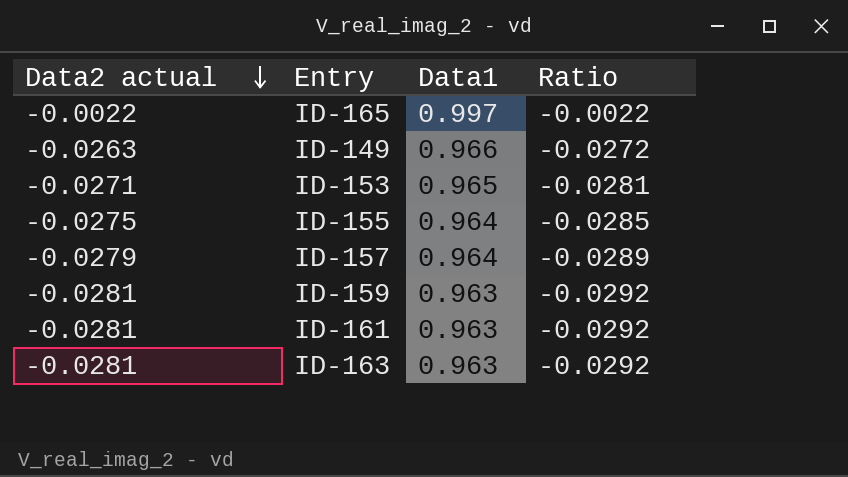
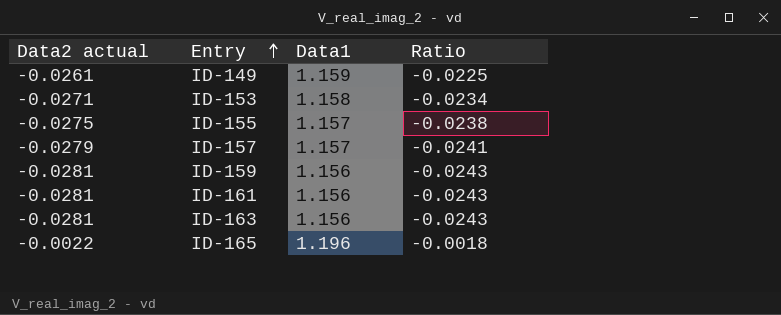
row order: Data2 actual descending -> Entry ascending
ID-149 | Data2 actual: -0.0263 -> -0.0261
ID-149 | Data1: 0.966 -> 1.159
ID-149 | Ratio: -0.0272 -> -0.0225
ID-153 | Data1: 0.965 -> 1.158
ID-153 | Ratio: -0.0281 -> -0.0234
ID-155 | Data1: 0.964 -> 1.157
ID-155 | Ratio: -0.0285 -> -0.0238
ID-157 | Data1: 0.964 -> 1.157
ID-157 | Ratio: -0.0289 -> -0.0241
ID-159 | Data1: 0.963 -> 1.156
ID-159 | Ratio: -0.0292 -> -0.0243
ID-161 | Data1: 0.963 -> 1.156
ID-161 | Ratio: -0.0292 -> -0.0243
ID-163 | Data1: 0.963 -> 1.156
ID-163 | Ratio: -0.0292 -> -0.0243
ID-165 | Data1: 0.997 -> 1.196
ID-165 | Ratio: -0.0022 -> -0.0018

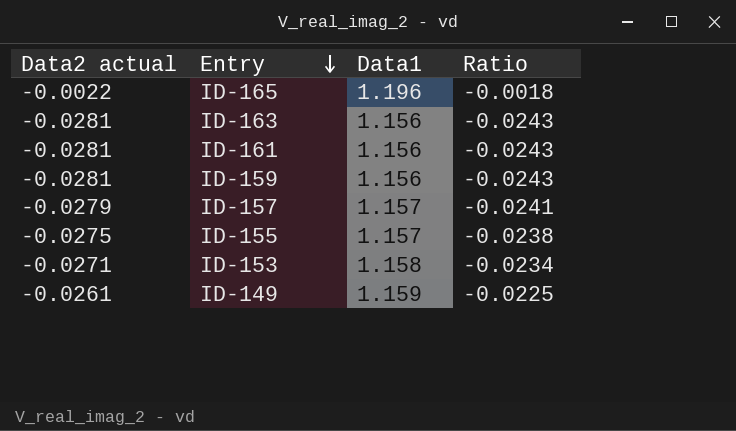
row order: Entry ascending -> Entry descending

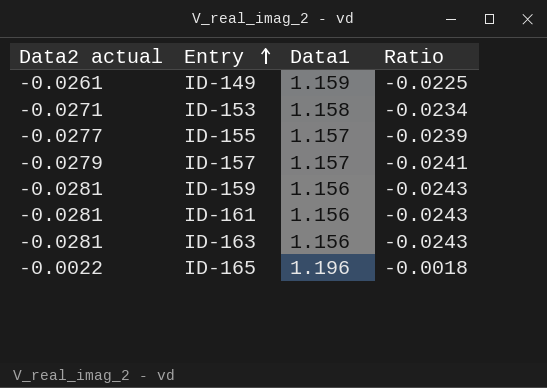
row order: Entry descending -> Entry ascending
ID-155 | Data2 actual: -0.0275 -> -0.0277
ID-155 | Ratio: -0.0238 -> -0.0239

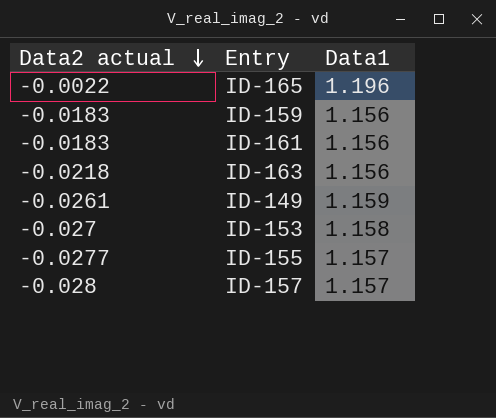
row order: Entry ascending -> Data2 actual descending
column Ratio | formula: [Data2 actual] / [Data1] -> none
ID-159 | Data2 actual: -0.0281 -> -0.0183
ID-161 | Data2 actual: -0.0281 -> -0.0183
ID-163 | Data2 actual: -0.0281 -> -0.0218
ID-153 | Data2 actual: -0.0271 -> -0.027
ID-157 | Data2 actual: -0.0279 -> -0.028

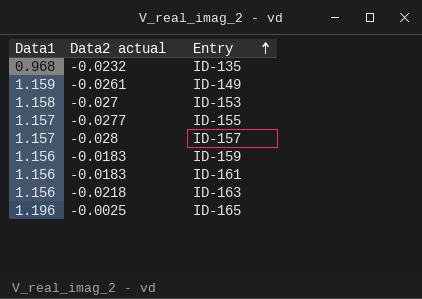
row order: Data2 actual descending -> Entry ascending
column Data1 | position: 3 -> 1
row ID-135: none -> 0.968 | -0.0232
ID-165 | Data2 actual: -0.0022 -> -0.0025

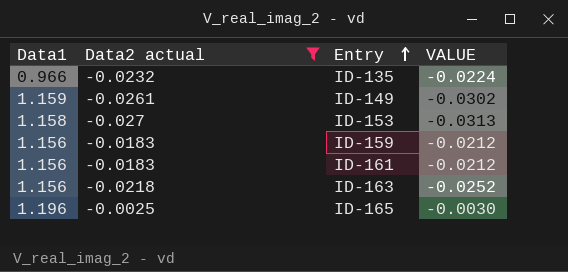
filter: none -> Data2 actual >= -0.027
column VALUE | formula: none -> [Data1] * [Data2 actual]
ID-135 | Data1: 0.968 -> 0.966

